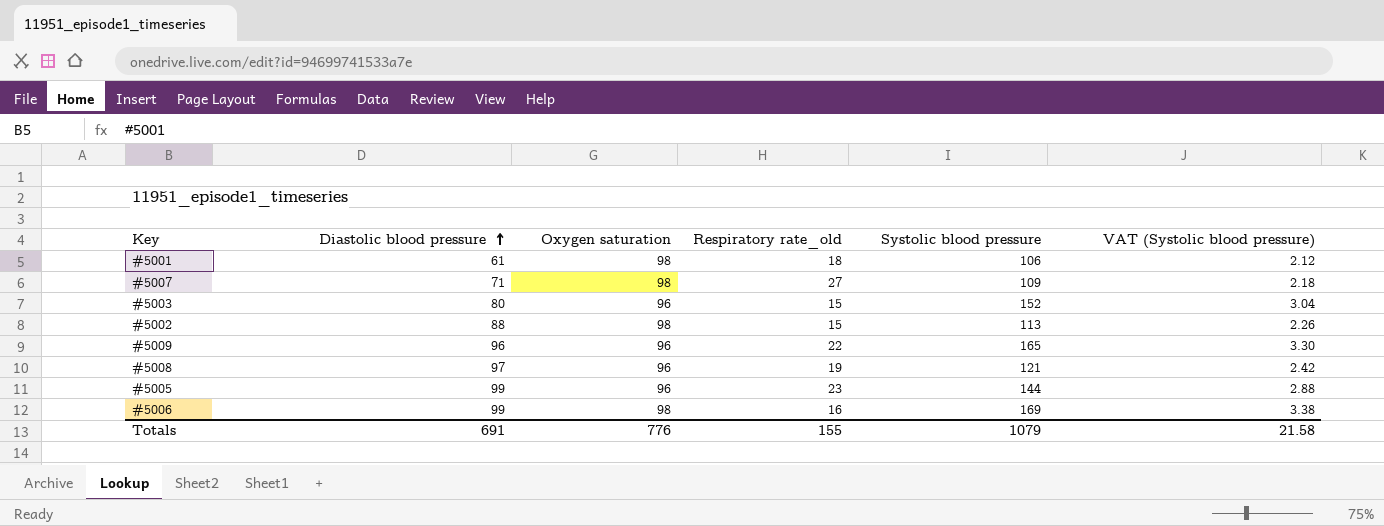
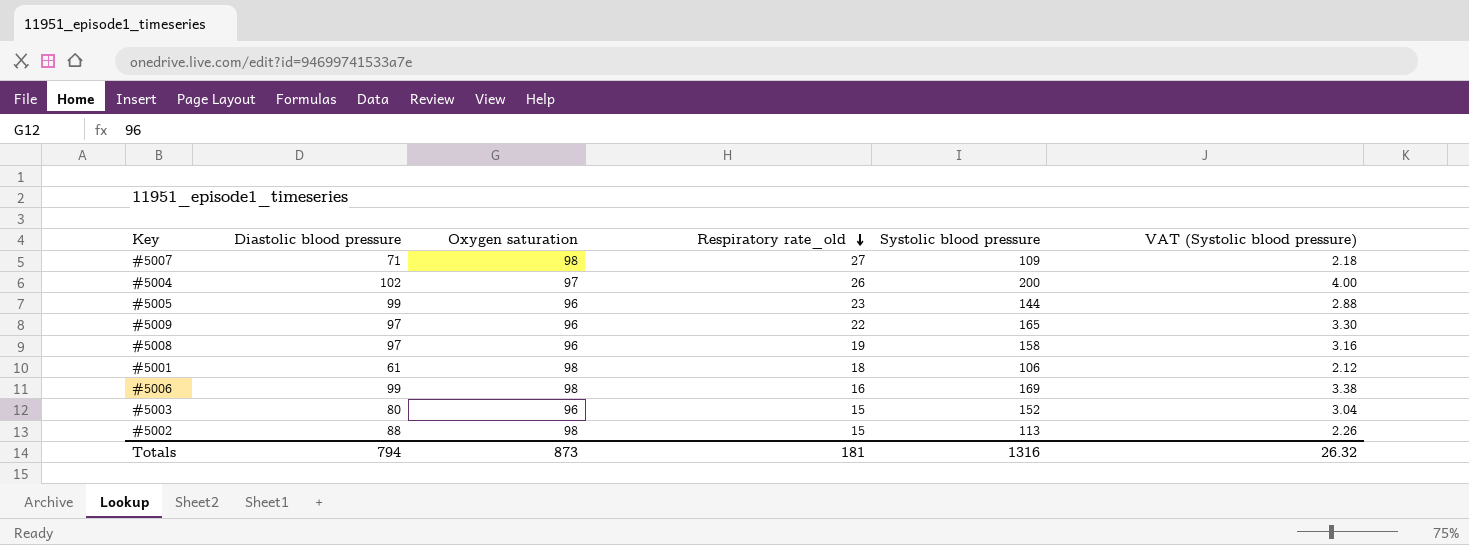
row order: Diastolic blood pressure ascending -> Respiratory rate_old descending
row #5004: none -> 102 | 97 | 26 | 200 | 4.00
#5009 | Diastolic blood pressure: 96 -> 97
#5008 | Systolic blood pressure: 121 -> 158
#5008 | VAT (Systolic blood pressure): 2.42 -> 3.16
Totals | Diastolic blood pressure: 691 -> 794
Totals | Oxygen saturation: 776 -> 873
Totals | Respiratory rate_old: 155 -> 181
Totals | Systolic blood pressure: 1079 -> 1316
Totals | VAT (Systolic blood pressure): 21.58 -> 26.32

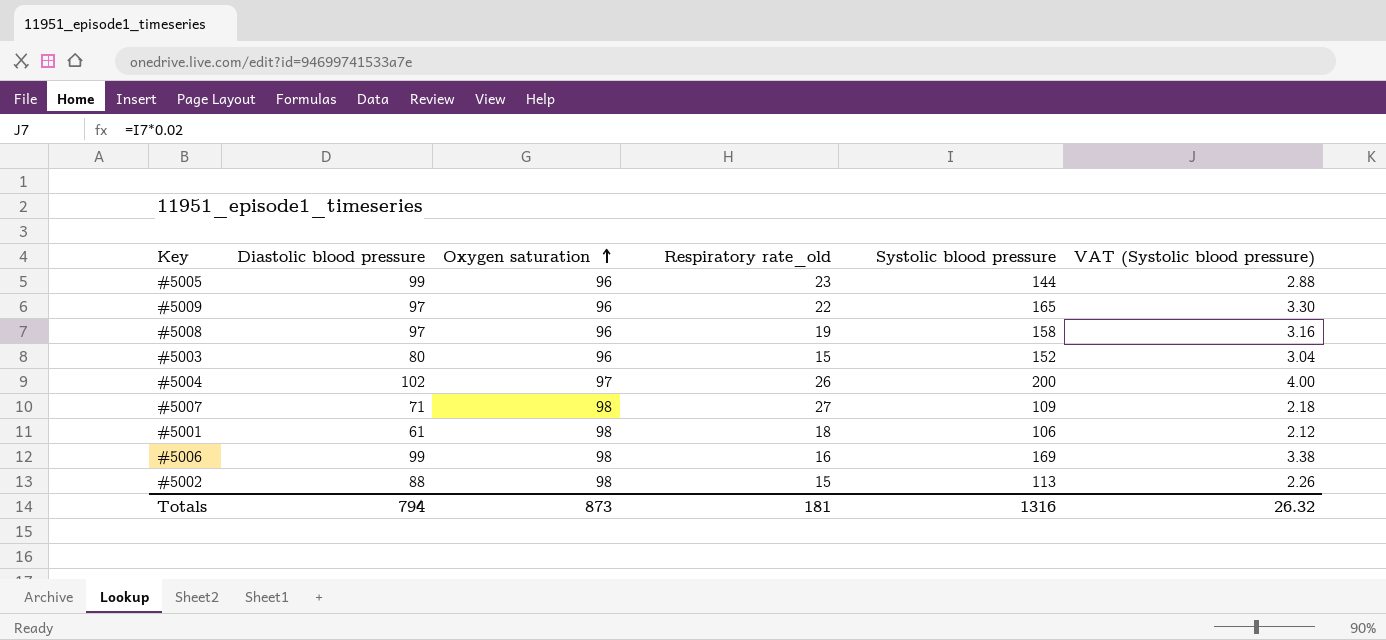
row order: Respiratory rate_old descending -> Oxygen saturation ascending

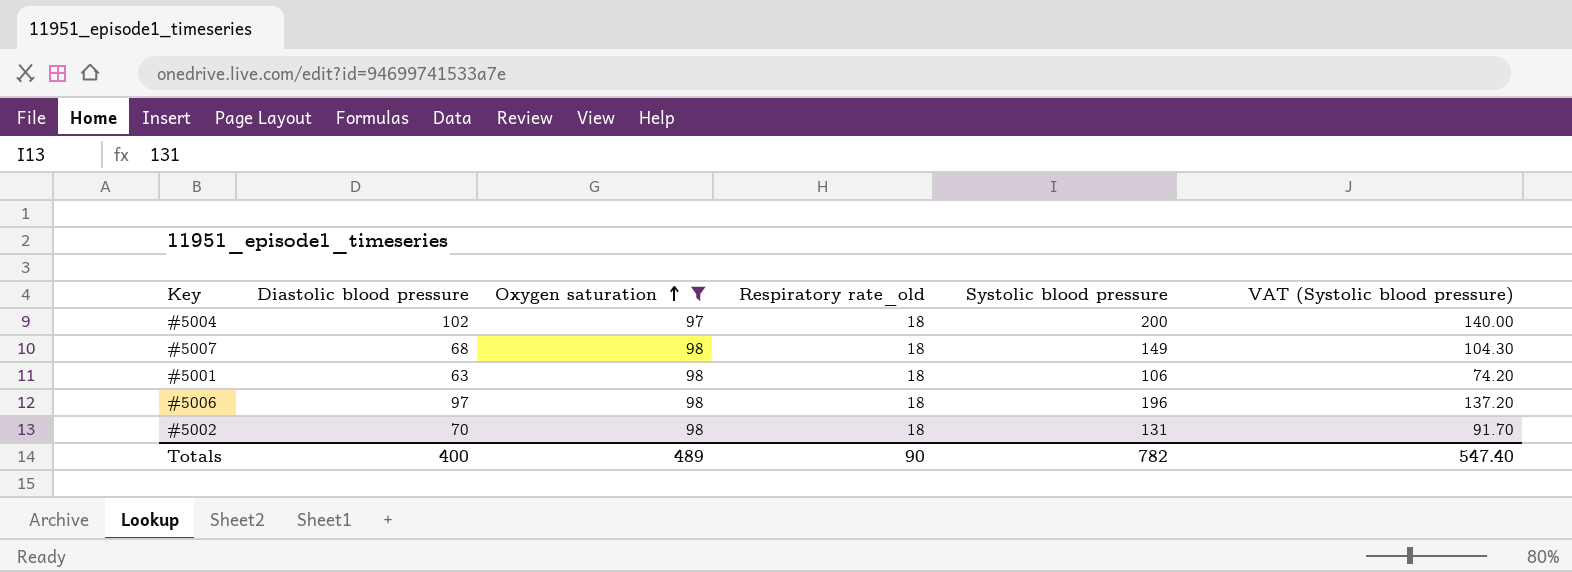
filter: none -> Oxygen saturation != 96
column VAT (Systolic blood pressure) | formula: [Systolic blood pressure] * 0.02 -> [Systolic blood pressure] * 0.7
#5004 | Respiratory rate_old: 26 -> 18
#5007 | Diastolic blood pressure: 71 -> 68
#5007 | Respiratory rate_old: 27 -> 18
#5007 | Systolic blood pressure: 109 -> 149
#5001 | Diastolic blood pressure: 61 -> 63
#5006 | Diastolic blood pressure: 99 -> 97
#5006 | Respiratory rate_old: 16 -> 18
#5006 | Systolic blood pressure: 169 -> 196
#5002 | Diastolic blood pressure: 88 -> 70
#5002 | Respiratory rate_old: 15 -> 18
#5002 | Systolic blood pressure: 113 -> 131
Totals | Diastolic blood pressure: 794 -> 400
Totals | Oxygen saturation: 873 -> 489
Totals | Respiratory rate_old: 181 -> 90
Totals | Systolic blood pressure: 1316 -> 782
Totals | VAT (Systolic blood pressure): 26.32 -> 547.40

